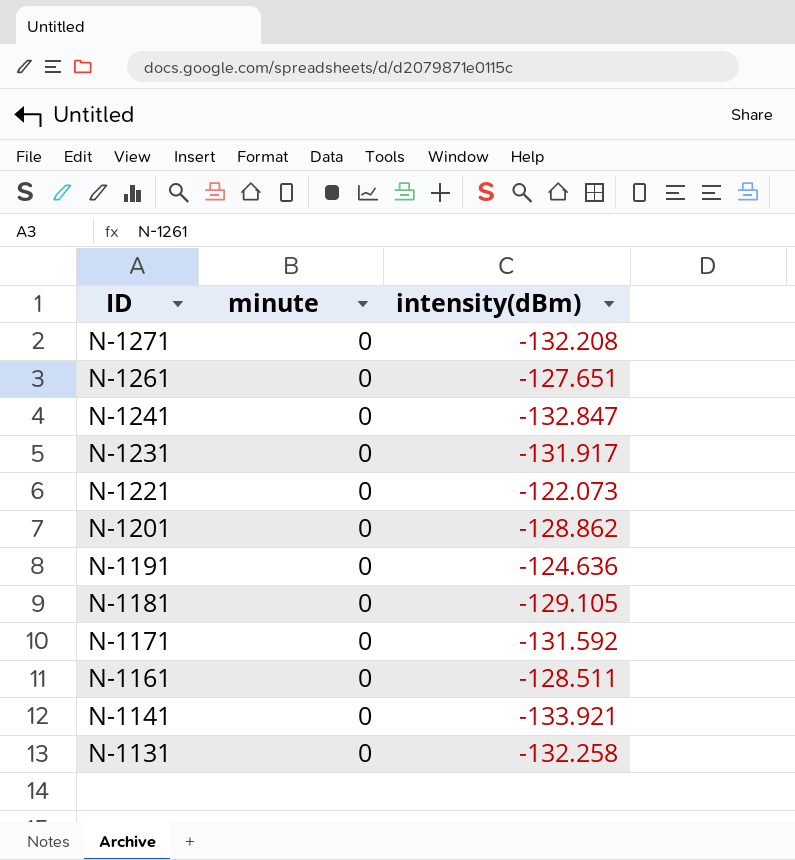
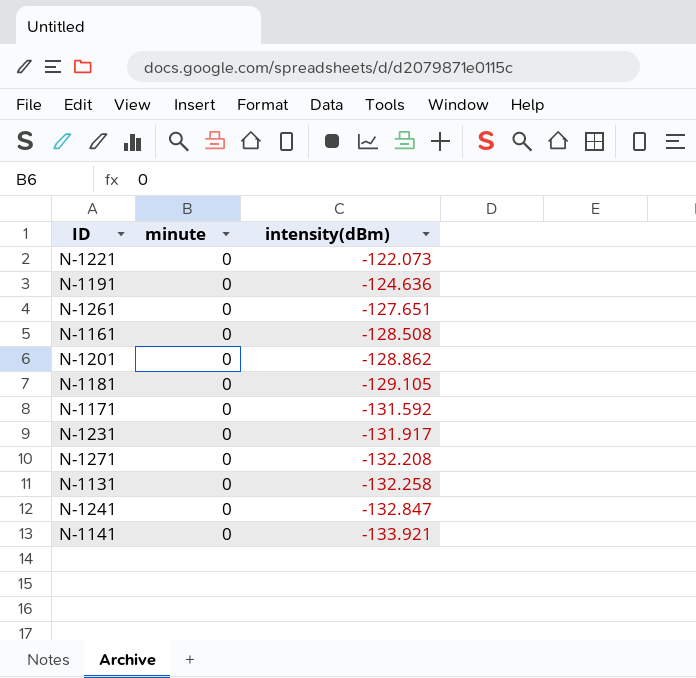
row order: ID descending -> intensity(dBm) descending
N-1161 | intensity(dBm): -128.511 -> -128.508

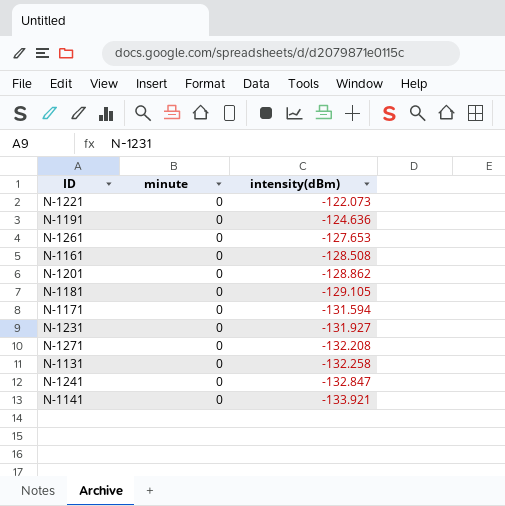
N-1261 | intensity(dBm): -127.651 -> -127.653
N-1171 | intensity(dBm): -131.592 -> -131.594
N-1231 | intensity(dBm): -131.917 -> -131.927

